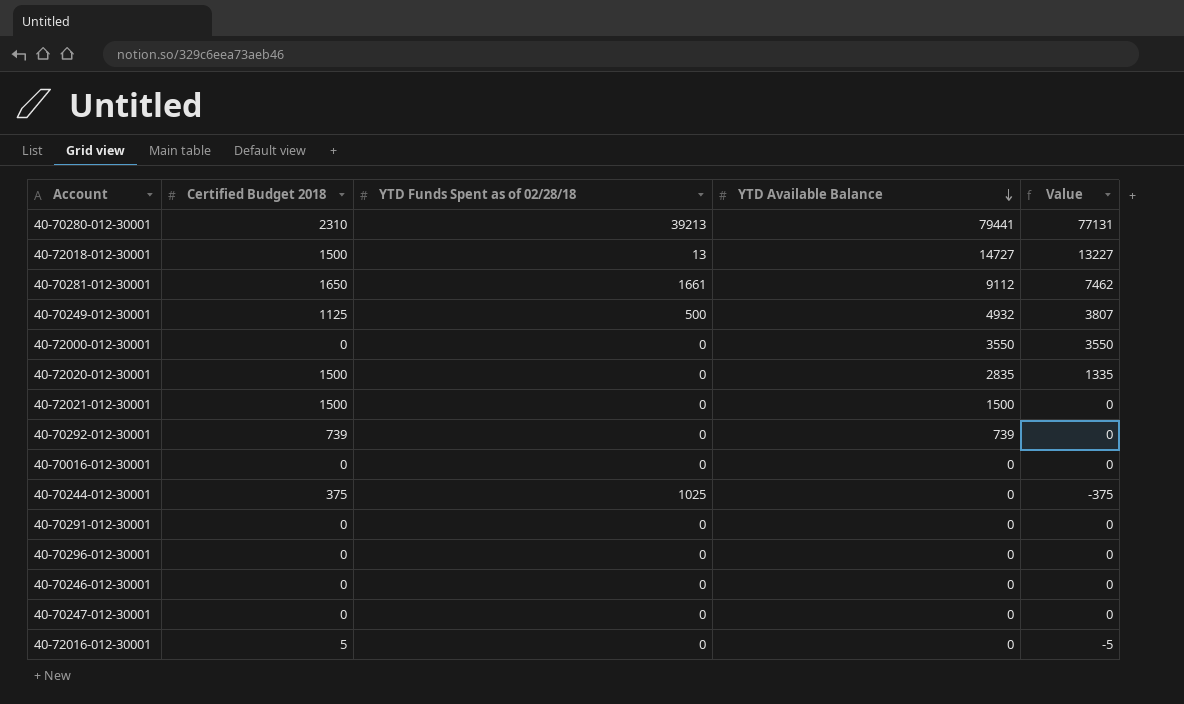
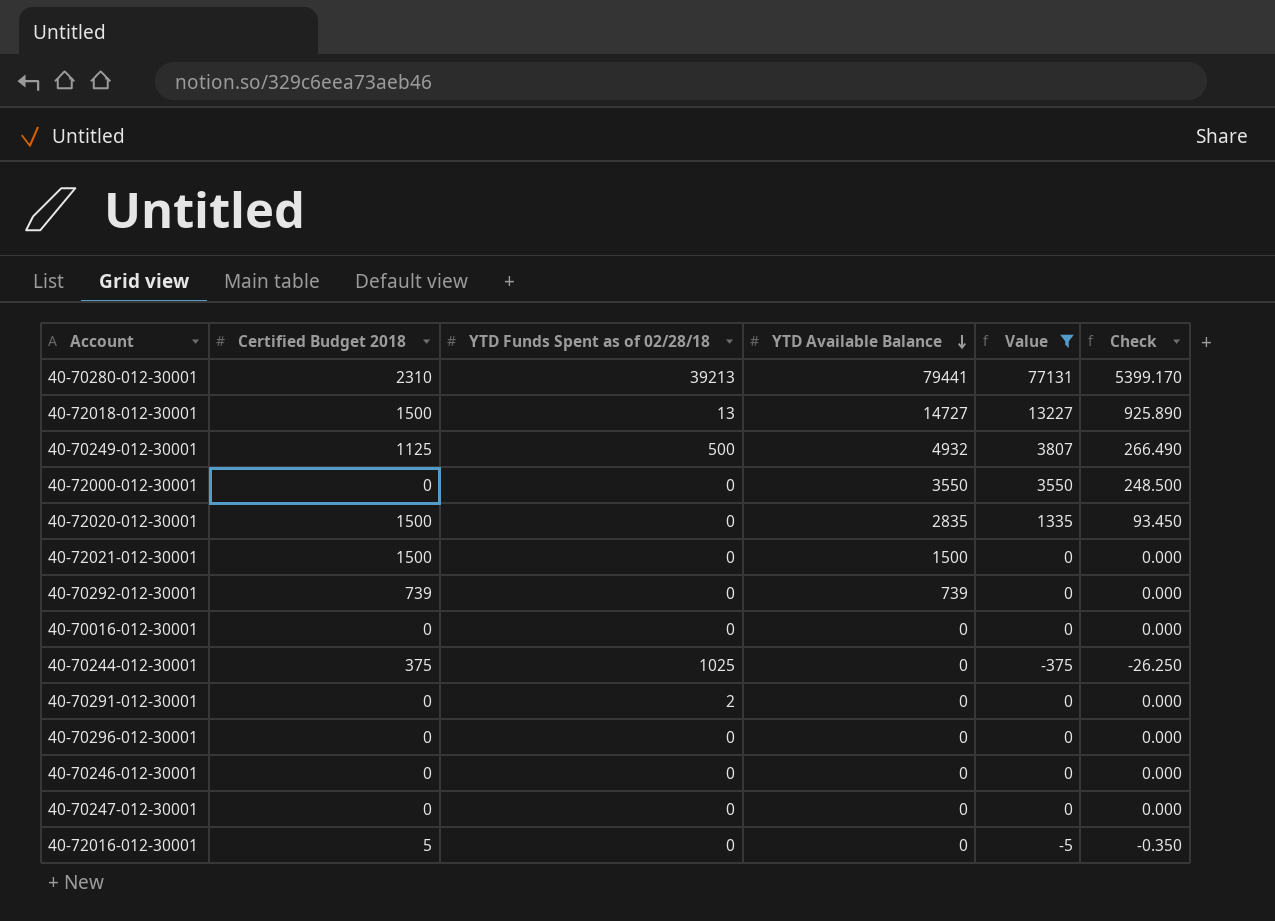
filter: none -> Value != 7462
column Check | formula: none -> [Value] * 0.07
40-70291-012-30001 | YTD Funds Spent as of 02/28/18: 0 -> 2

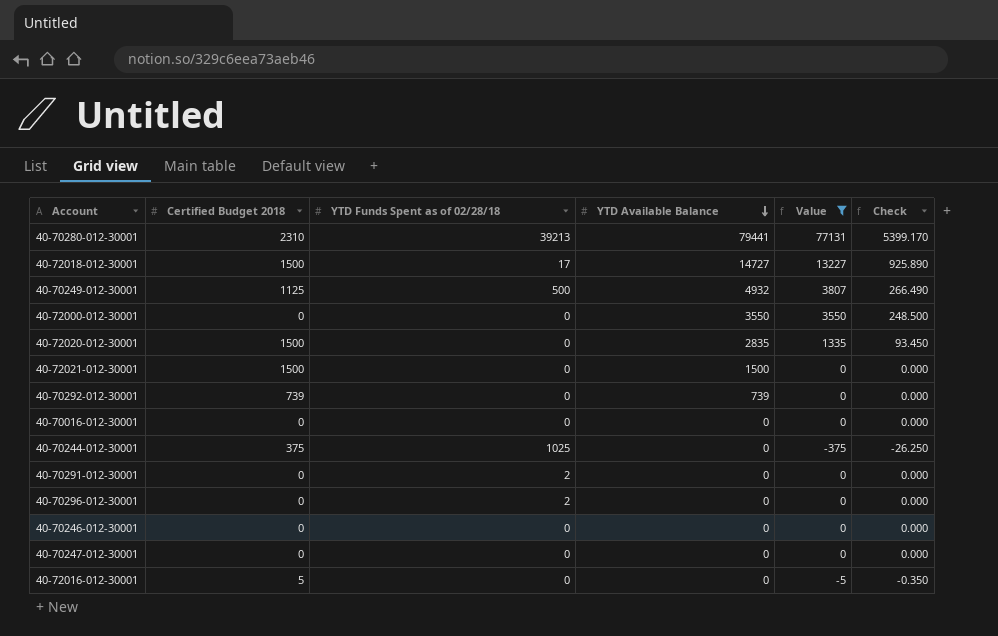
40-72018-012-30001 | YTD Funds Spent as of 02/28/18: 13 -> 17
40-70296-012-30001 | YTD Funds Spent as of 02/28/18: 0 -> 2

